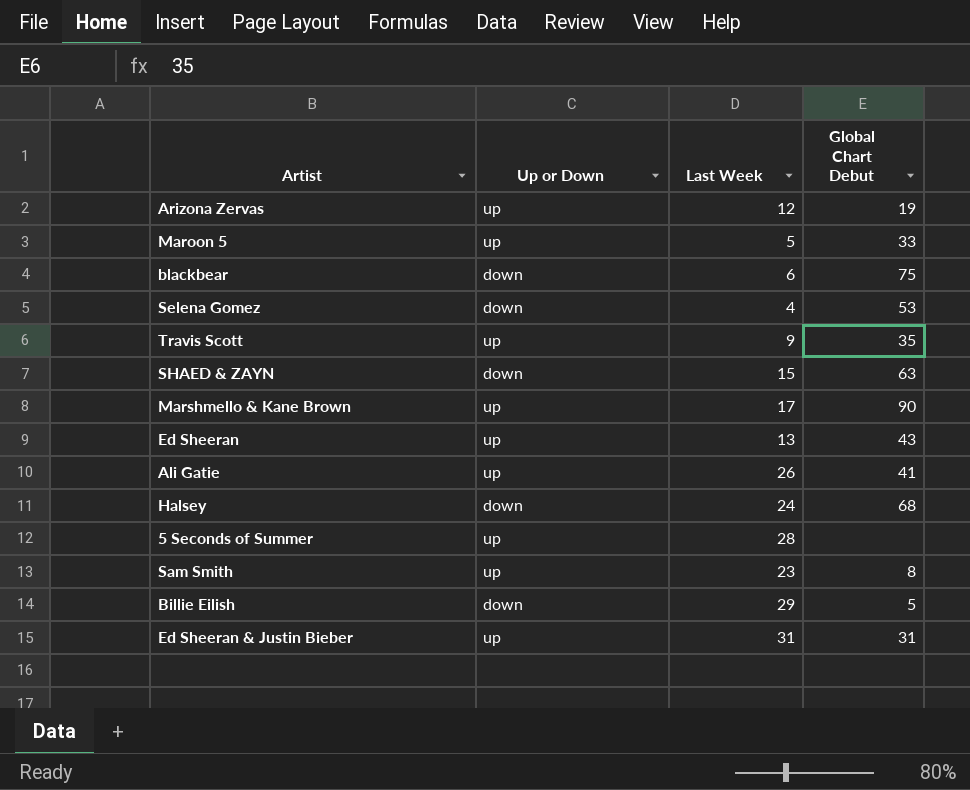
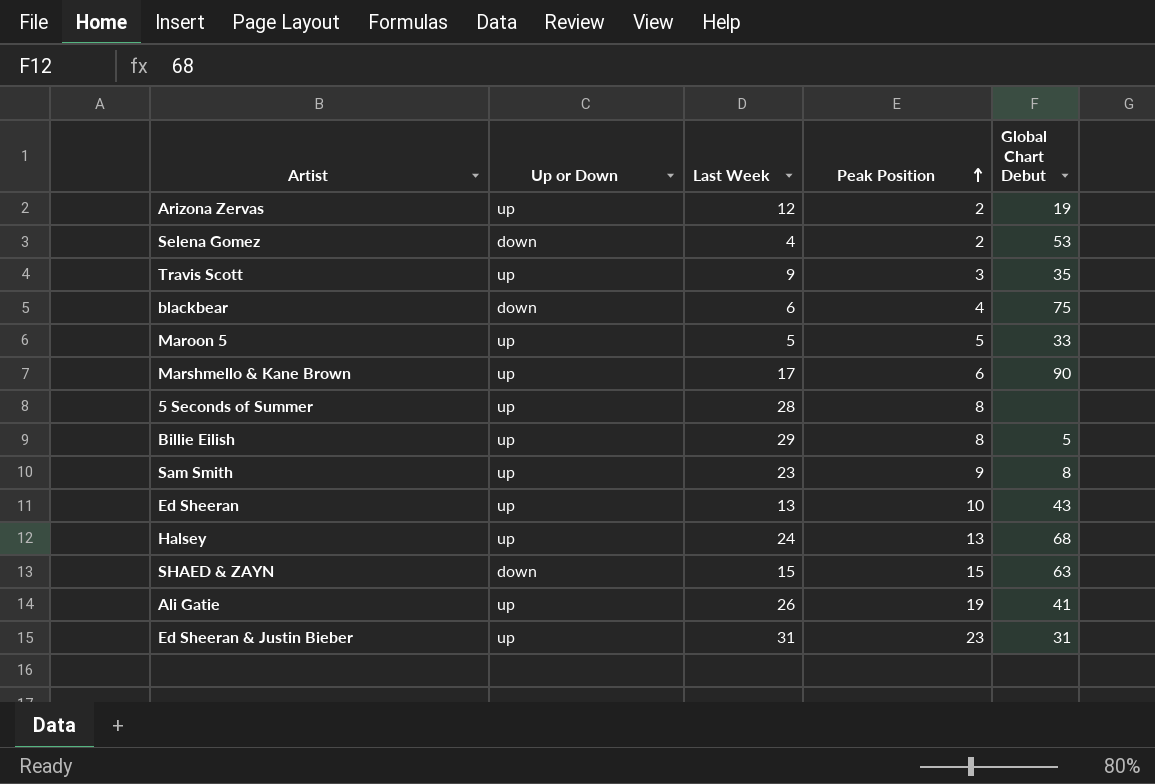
row order: none -> Peak Position ascending
column Peak Position | position: none -> 4
Billie Eilish | Up or Down: down -> up
Halsey | Up or Down: down -> up

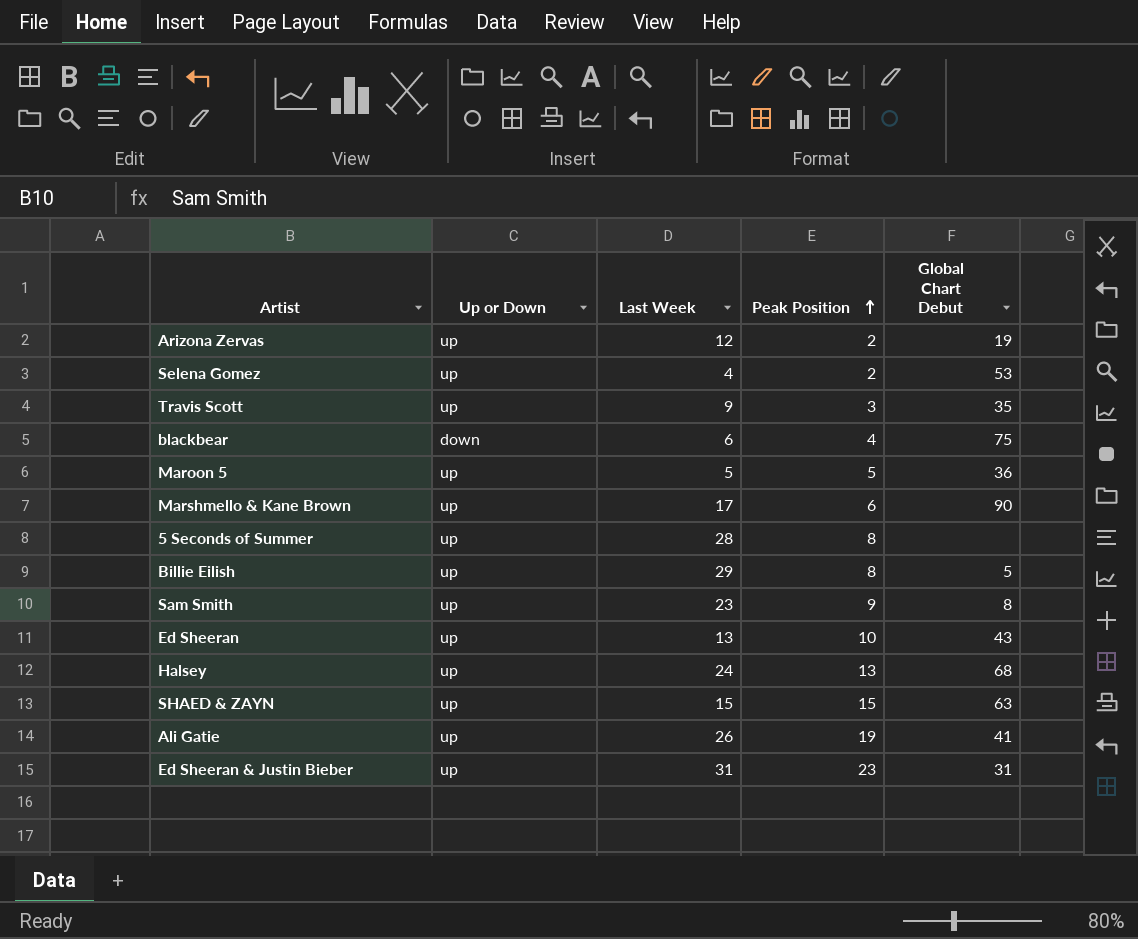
Selena Gomez | Up or Down: down -> up
Maroon 5 | Global Chart Debut: 33 -> 36
SHAED & ZAYN | Up or Down: down -> up

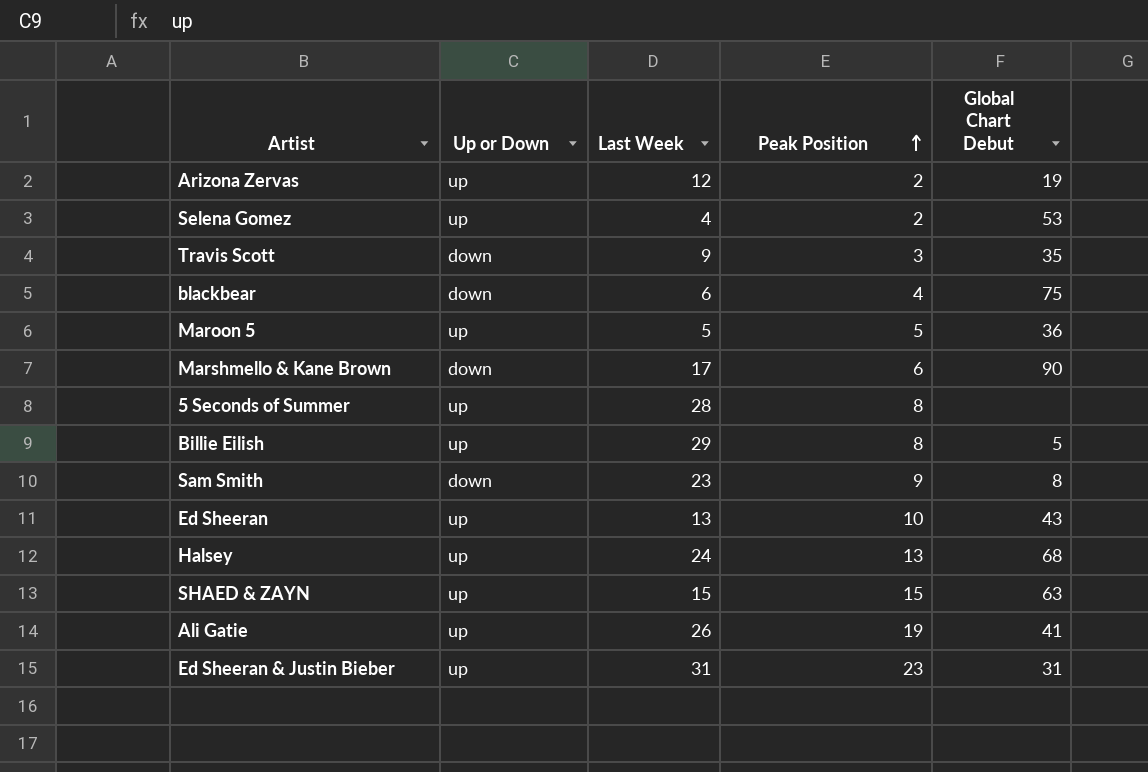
Travis Scott | Up or Down: up -> down
Marshmello & Kane Brown | Up or Down: up -> down
Sam Smith | Up or Down: up -> down

